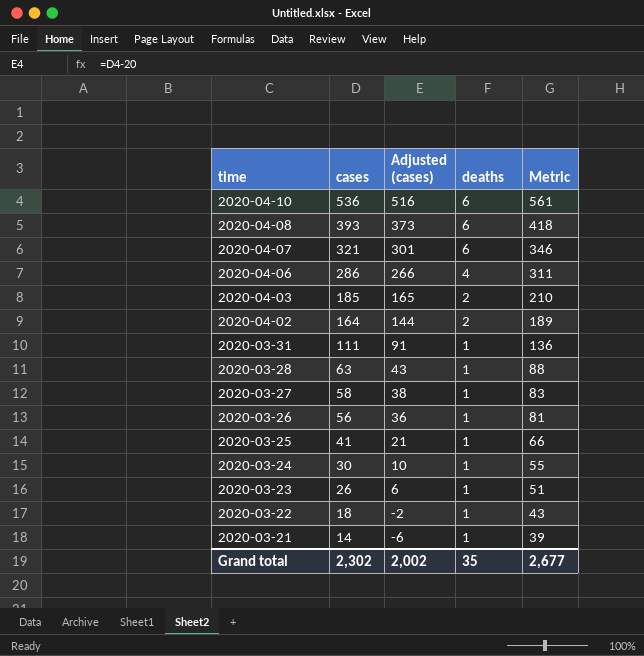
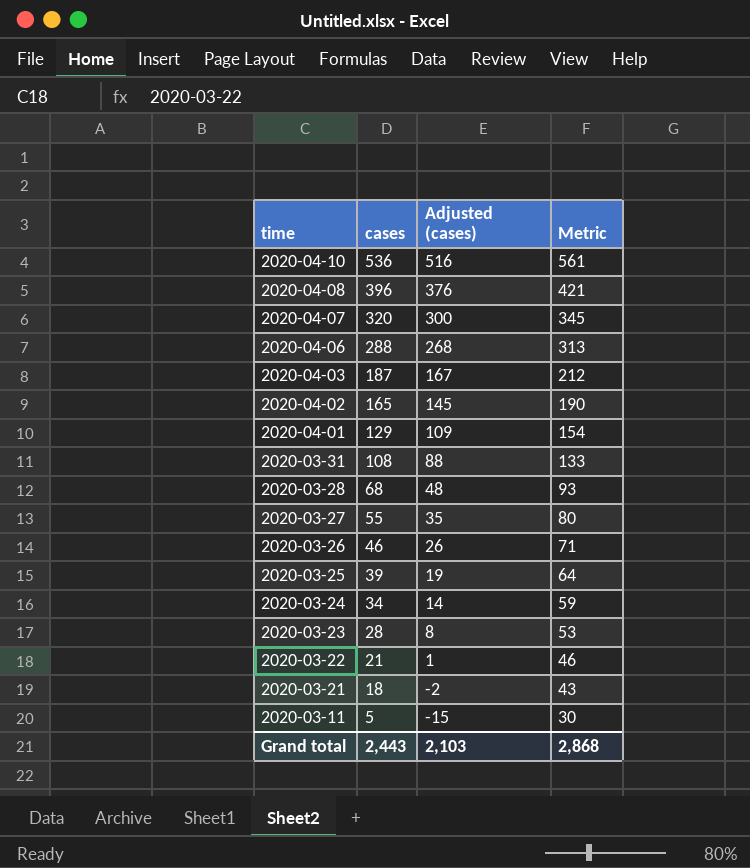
column deaths | position: 4 -> none
2020-04-08 | cases: 393 -> 396
2020-04-08 | Adjusted (cases): 373 -> 376
2020-04-08 | Metric: 418 -> 421
2020-04-07 | cases: 321 -> 320
2020-04-07 | Adjusted (cases): 301 -> 300
2020-04-07 | Metric: 346 -> 345
2020-04-06 | cases: 286 -> 288
2020-04-06 | Adjusted (cases): 266 -> 268
2020-04-06 | Metric: 311 -> 313
2020-04-03 | cases: 185 -> 187
2020-04-03 | Adjusted (cases): 165 -> 167
2020-04-03 | Metric: 210 -> 212
2020-04-02 | cases: 164 -> 165
2020-04-02 | Adjusted (cases): 144 -> 145
2020-04-02 | Metric: 189 -> 190
row 2020-04-01: none -> 129 | 109 | 154
2020-03-31 | cases: 111 -> 108
2020-03-31 | Adjusted (cases): 91 -> 88
2020-03-31 | Metric: 136 -> 133
2020-03-28 | cases: 63 -> 68
2020-03-28 | Adjusted (cases): 43 -> 48
2020-03-28 | Metric: 88 -> 93
2020-03-27 | cases: 58 -> 55
2020-03-27 | Adjusted (cases): 38 -> 35
2020-03-27 | Metric: 83 -> 80
2020-03-26 | cases: 56 -> 46
2020-03-26 | Adjusted (cases): 36 -> 26
2020-03-26 | Metric: 81 -> 71
2020-03-25 | cases: 41 -> 39
2020-03-25 | Adjusted (cases): 21 -> 19
2020-03-25 | Metric: 66 -> 64
2020-03-24 | cases: 30 -> 34
2020-03-24 | Adjusted (cases): 10 -> 14
2020-03-24 | Metric: 55 -> 59
2020-03-23 | cases: 26 -> 28
2020-03-23 | Adjusted (cases): 6 -> 8
2020-03-23 | Metric: 51 -> 53
2020-03-22 | cases: 18 -> 21
2020-03-22 | Adjusted (cases): -2 -> 1
2020-03-22 | Metric: 43 -> 46
2020-03-21 | cases: 14 -> 18
2020-03-21 | Adjusted (cases): -6 -> -2
2020-03-21 | Metric: 39 -> 43
row 2020-03-11: none -> 5 | -15 | 30
Grand total | cases: 2,302 -> 2,443
Grand total | Adjusted (cases): 2,002 -> 2,103
Grand total | Metric: 2,677 -> 2,868

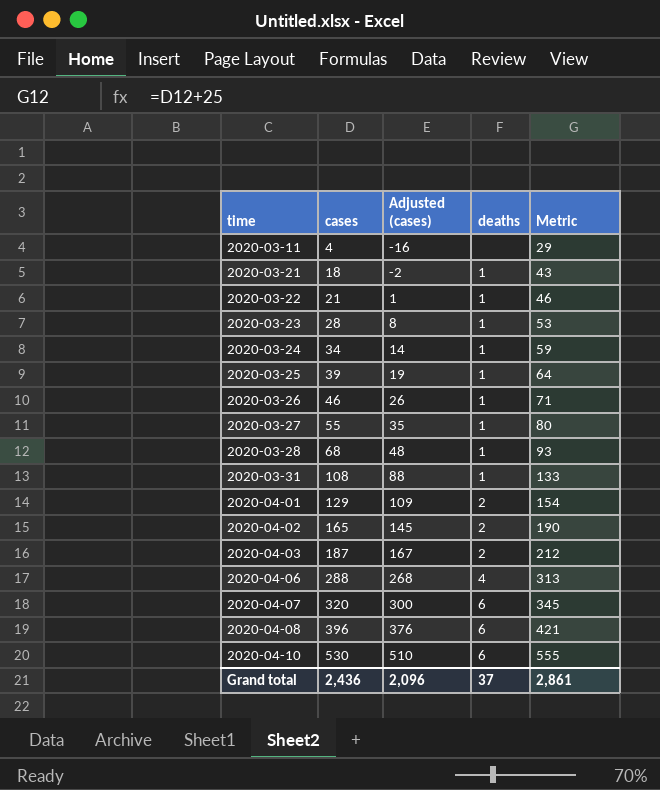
row order: time descending -> time ascending
column deaths | position: none -> 4
2020-03-11 | cases: 5 -> 4
2020-03-11 | Adjusted (cases): -15 -> -16
2020-03-11 | Metric: 30 -> 29
2020-04-10 | cases: 536 -> 530
2020-04-10 | Adjusted (cases): 516 -> 510
2020-04-10 | Metric: 561 -> 555
Grand total | cases: 2,443 -> 2,436
Grand total | Adjusted (cases): 2,103 -> 2,096
Grand total | Metric: 2,868 -> 2,861

